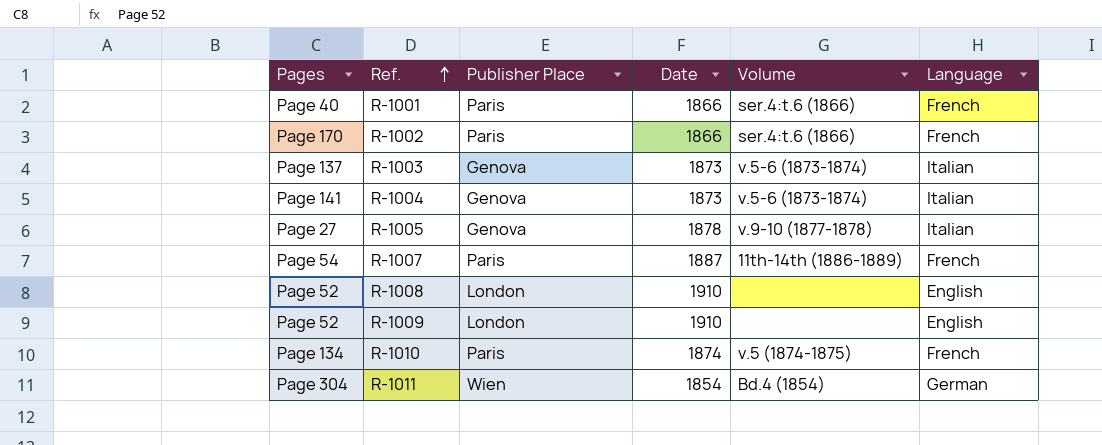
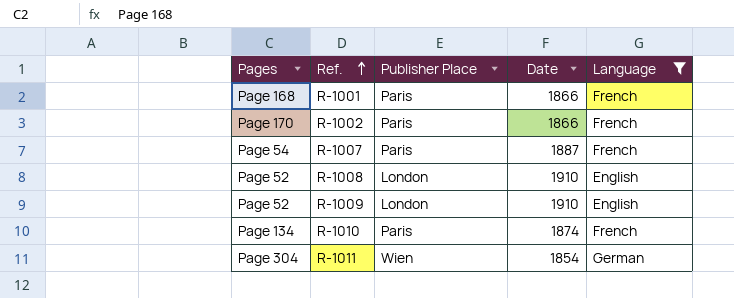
filter: none -> Language != Italian
column Volume | position: 5 -> none
R-1001 | Pages: Page 40 -> Page 168

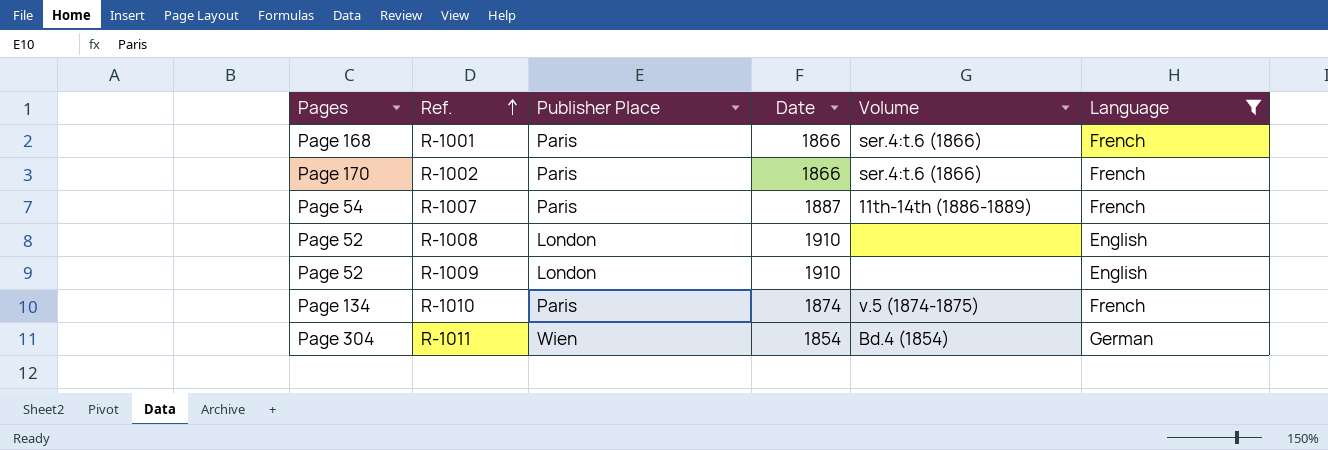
column Volume | position: none -> 5

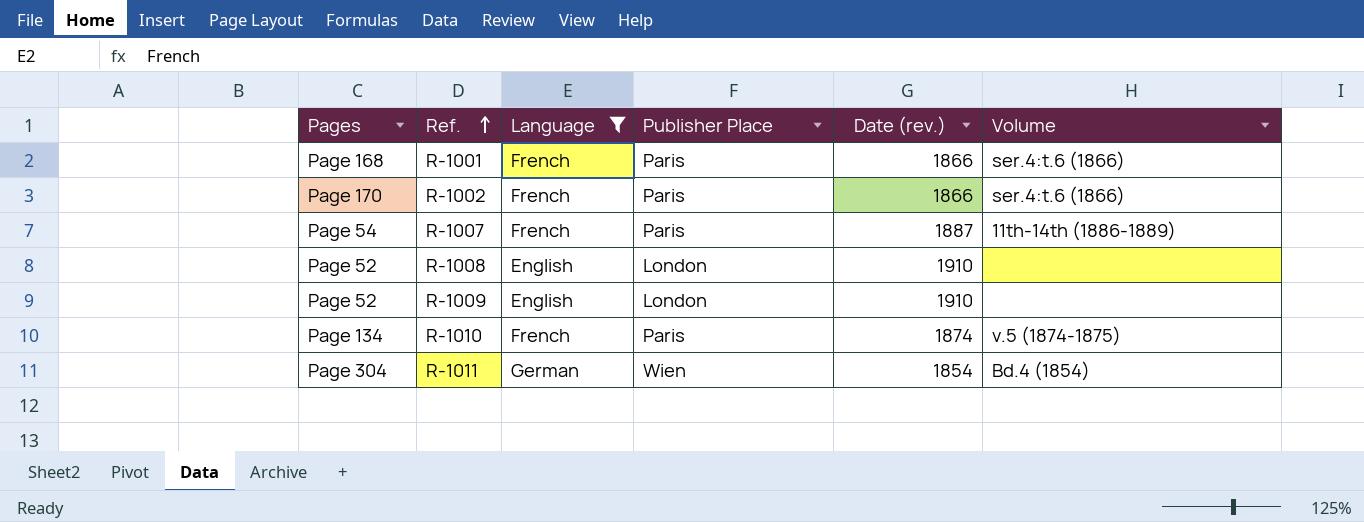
column Language | position: 6 -> 3
column name: Date -> Date (rev.)

